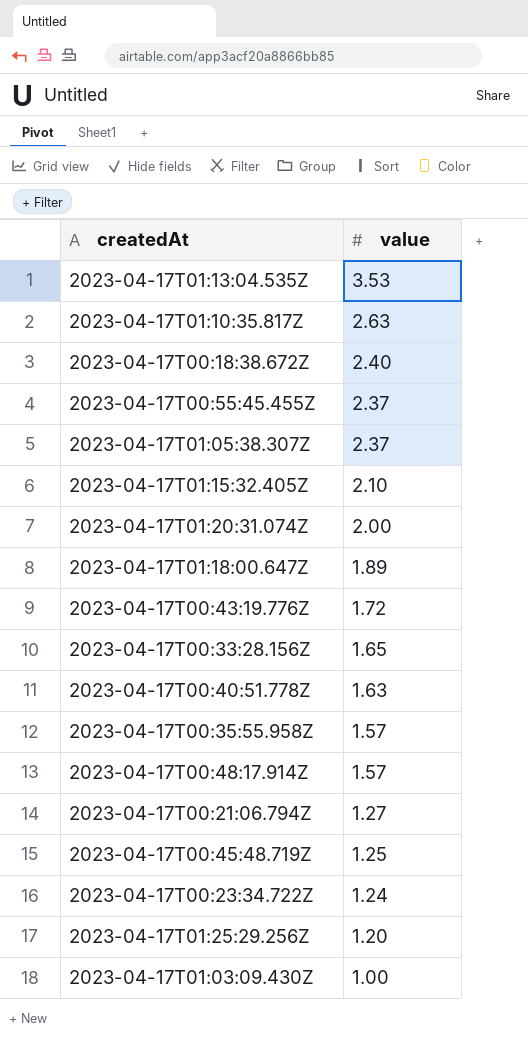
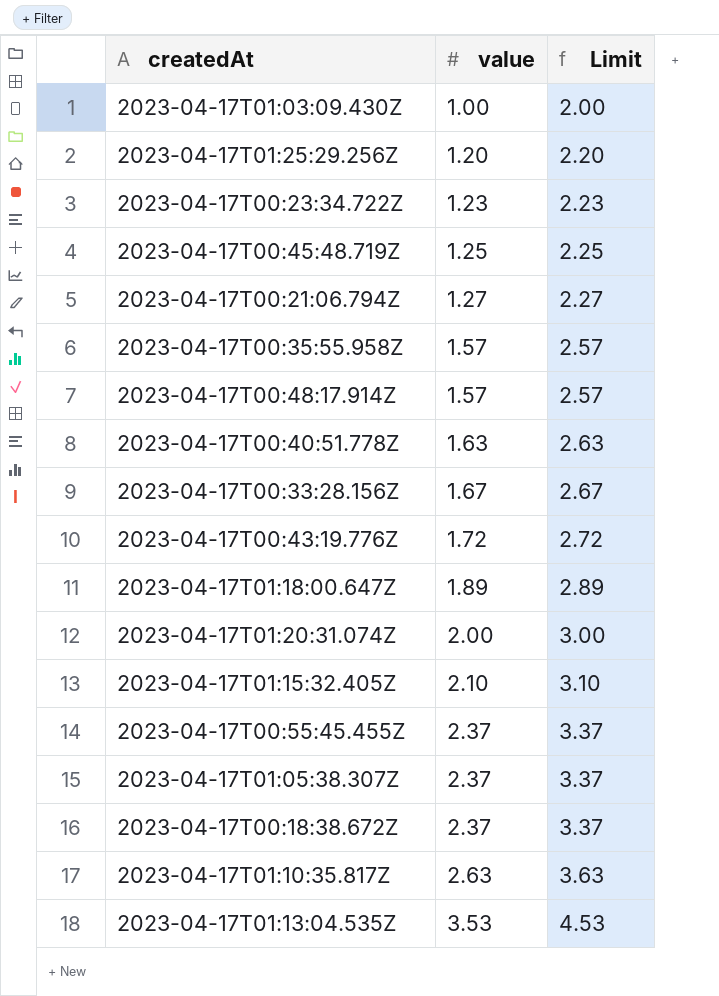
row order: value descending -> value ascending
column Limit | formula: none -> [value] + 1
2023-04-17T00:23:34.722Z | value: 1.24 -> 1.23
2023-04-17T00:33:28.156Z | value: 1.65 -> 1.67
2023-04-17T00:18:38.672Z | value: 2.40 -> 2.37

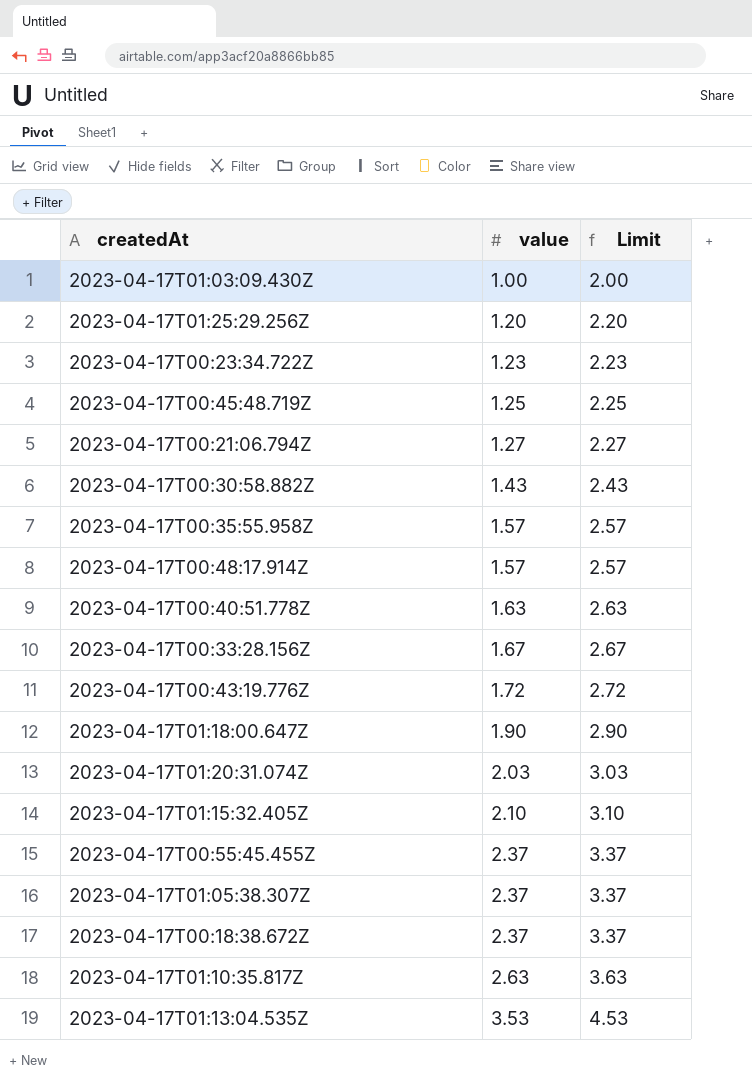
row 2023-04-17T00:30:58.882Z: none -> 1.43 | 2.43
2023-04-17T01:18:00.647Z | value: 1.89 -> 1.90
2023-04-17T01:18:00.647Z | Limit: 2.89 -> 2.90
2023-04-17T01:20:31.074Z | value: 2.00 -> 2.03
2023-04-17T01:20:31.074Z | Limit: 3.00 -> 3.03

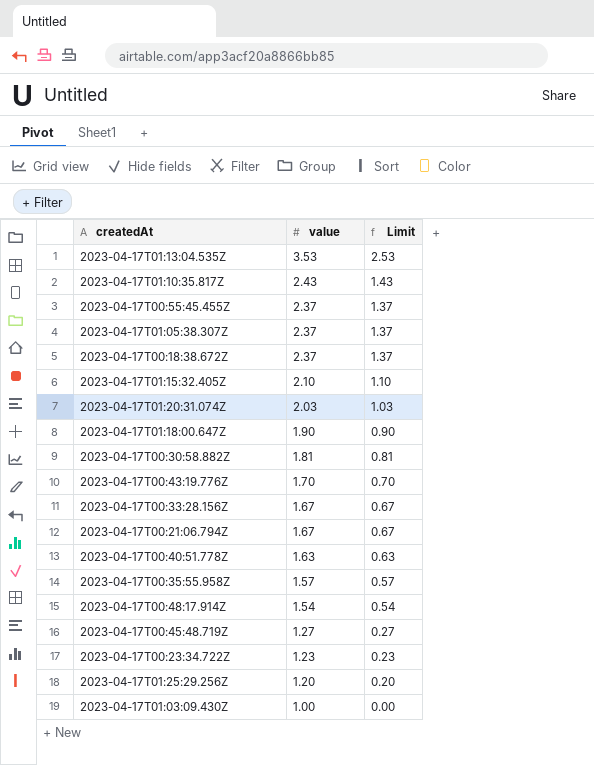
row order: value ascending -> value descending
column Limit | formula: [value] + 1 -> [value] - 1
2023-04-17T01:10:35.817Z | value: 2.63 -> 2.43
2023-04-17T00:30:58.882Z | value: 1.43 -> 1.81
2023-04-17T00:43:19.776Z | value: 1.72 -> 1.70
2023-04-17T00:21:06.794Z | value: 1.27 -> 1.67
2023-04-17T00:48:17.914Z | value: 1.57 -> 1.54
2023-04-17T00:45:48.719Z | value: 1.25 -> 1.27

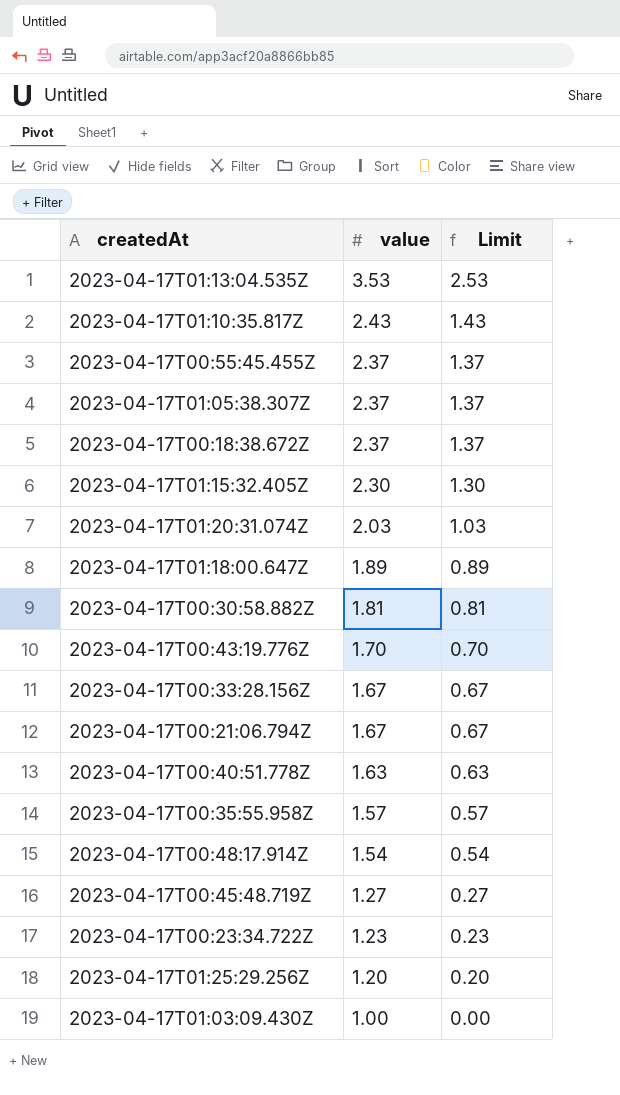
2023-04-17T01:15:32.405Z | value: 2.10 -> 2.30
2023-04-17T01:15:32.405Z | Limit: 1.10 -> 1.30
2023-04-17T01:18:00.647Z | value: 1.90 -> 1.89
2023-04-17T01:18:00.647Z | Limit: 0.90 -> 0.89

